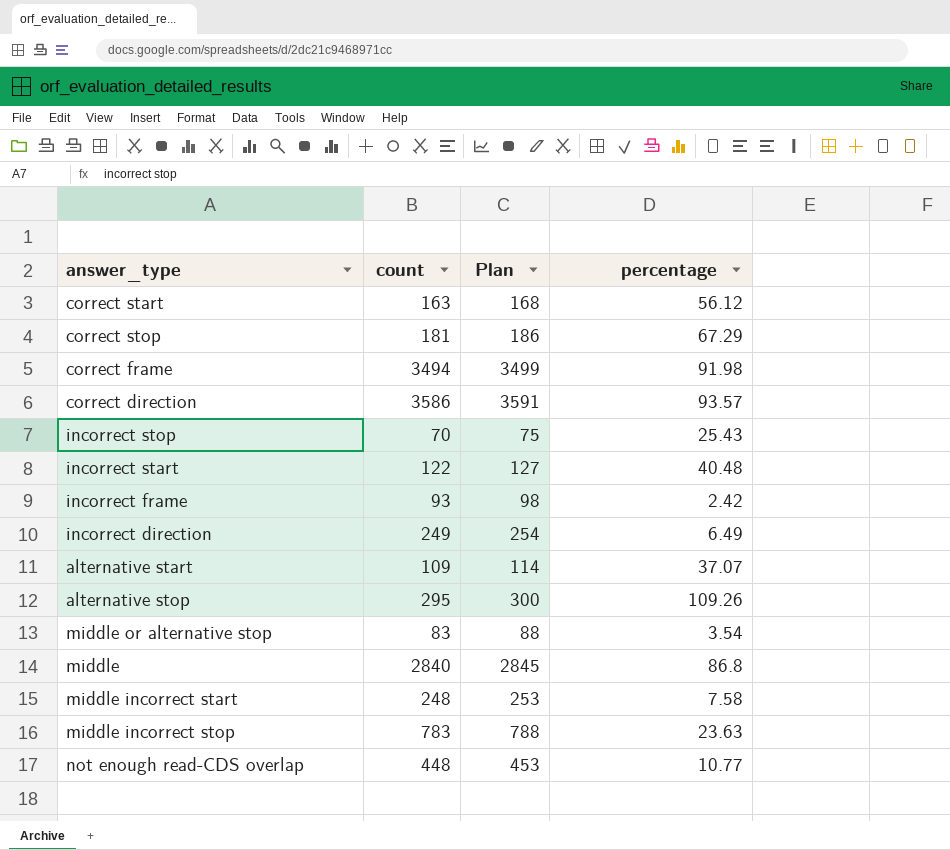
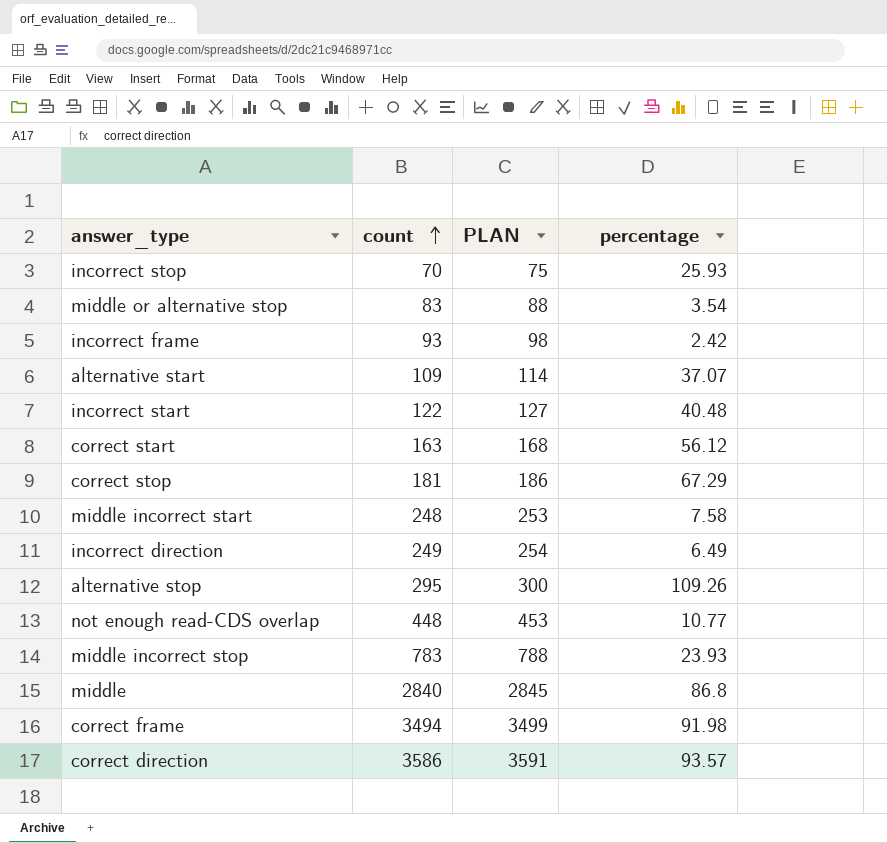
row order: none -> count ascending
column name: Plan -> PLAN
incorrect stop | percentage: 25.43 -> 25.93
middle incorrect stop | percentage: 23.63 -> 23.93

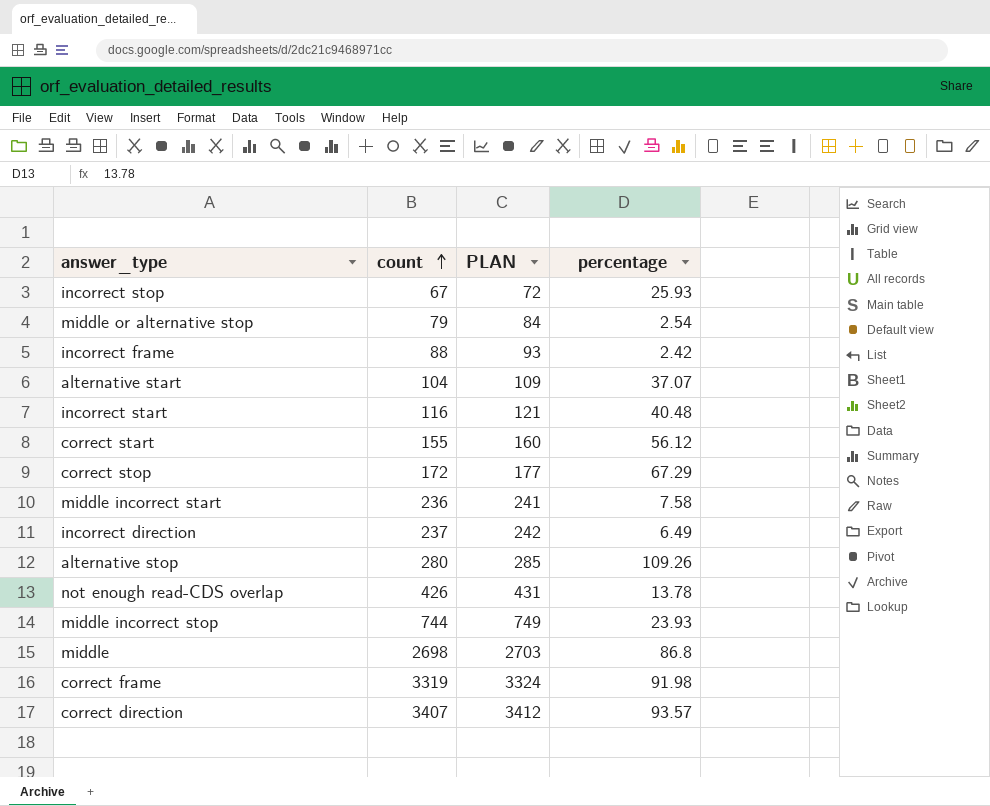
incorrect stop | count: 70 -> 67
incorrect stop | PLAN: 75 -> 72
middle or alternative stop | count: 83 -> 79
middle or alternative stop | PLAN: 88 -> 84
middle or alternative stop | percentage: 3.54 -> 2.54
incorrect frame | count: 93 -> 88
incorrect frame | PLAN: 98 -> 93
alternative start | count: 109 -> 104
alternative start | PLAN: 114 -> 109
incorrect start | count: 122 -> 116
incorrect start | PLAN: 127 -> 121
correct start | count: 163 -> 155
correct start | PLAN: 168 -> 160
correct stop | count: 181 -> 172
correct stop | PLAN: 186 -> 177
middle incorrect start | count: 248 -> 236
middle incorrect start | PLAN: 253 -> 241
incorrect direction | count: 249 -> 237
incorrect direction | PLAN: 254 -> 242
alternative stop | count: 295 -> 280
alternative stop | PLAN: 300 -> 285
not enough read-CDS overlap | count: 448 -> 426
not enough read-CDS overlap | PLAN: 453 -> 431
not enough read-CDS overlap | percentage: 10.77 -> 13.78
middle incorrect stop | count: 783 -> 744
middle incorrect stop | PLAN: 788 -> 749
middle | count: 2840 -> 2698
middle | PLAN: 2845 -> 2703
correct frame | count: 3494 -> 3319
correct frame | PLAN: 3499 -> 3324
correct direction | count: 3586 -> 3407
correct direction | PLAN: 3591 -> 3412

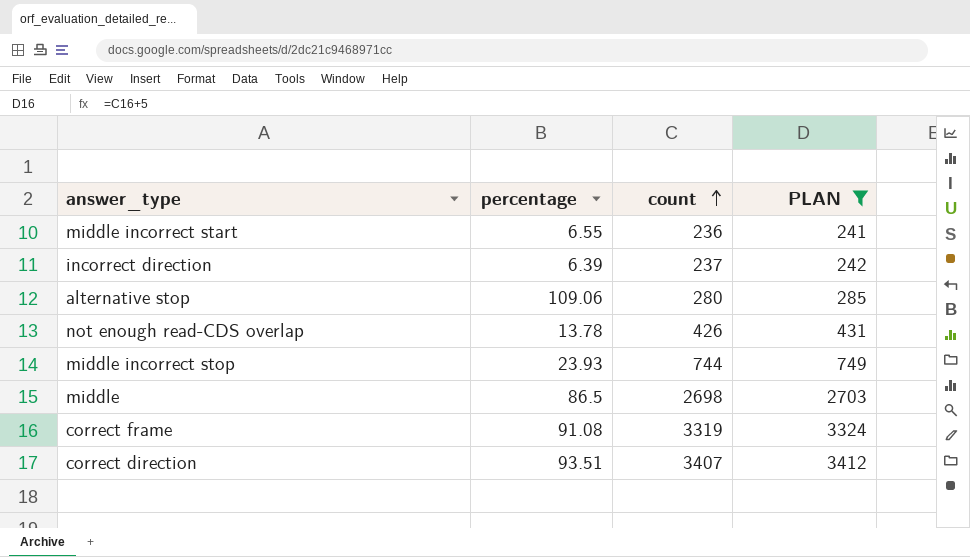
filter: none -> PLAN >= 241
column percentage | position: 4 -> 2
middle incorrect start | percentage: 7.58 -> 6.55
incorrect direction | percentage: 6.49 -> 6.39
alternative stop | percentage: 109.26 -> 109.06
middle | percentage: 86.8 -> 86.5
correct frame | percentage: 91.98 -> 91.08
correct direction | percentage: 93.57 -> 93.51

